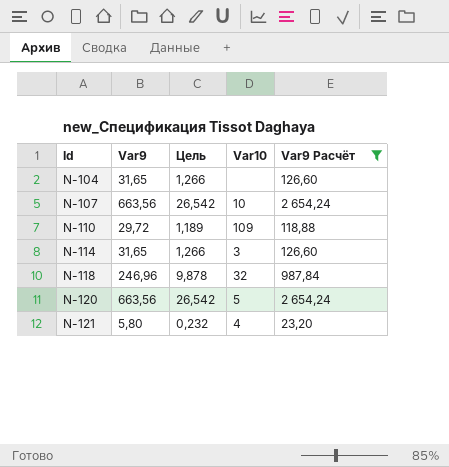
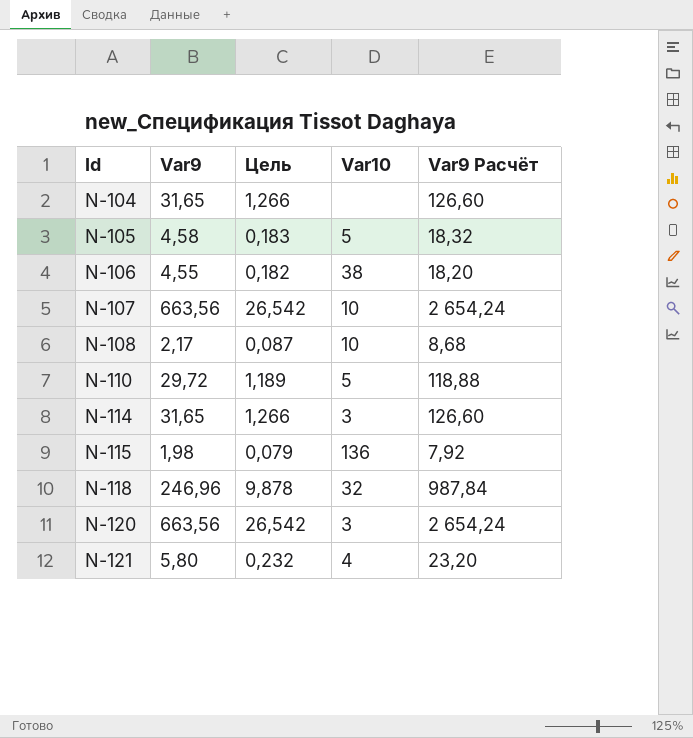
filter: Var9 Расчёт >= 23,20 -> none
N-110 | Var10: 109 -> 5
N-120 | Var10: 5 -> 3

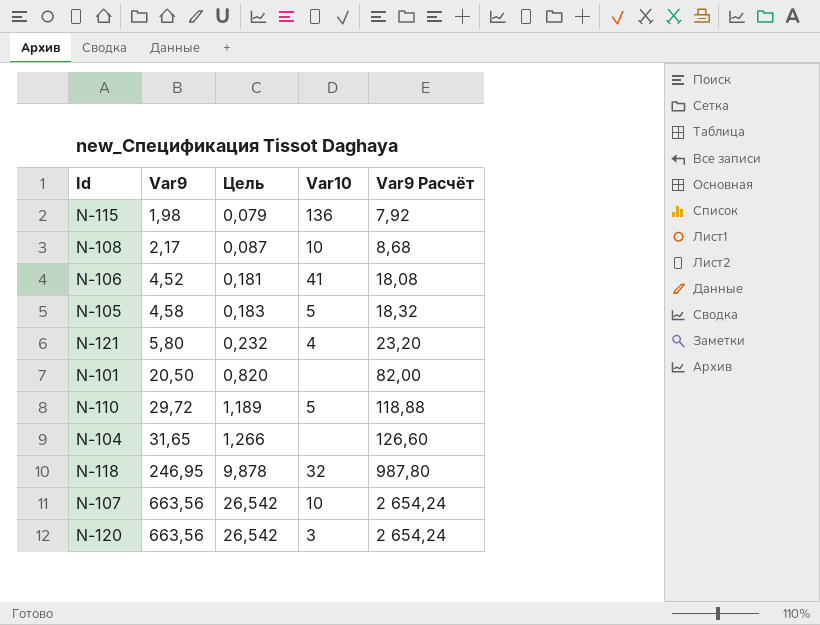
row order: Id ascending -> Var9 ascending
row N-114: 31,65 | 1,266 | 3 | 126,60 -> none
N-106 | Var9: 4,55 -> 4,52
N-106 | Цель: 0,182 -> 0,181
N-106 | Var10: 38 -> 41
N-106 | Var9 Расчёт: 18,20 -> 18,08
row N-101: none -> 20,50 | 0,820 | none | 82,00
N-118 | Var9: 246,96 -> 246,95
N-118 | Var9 Расчёт: 987,84 -> 987,80

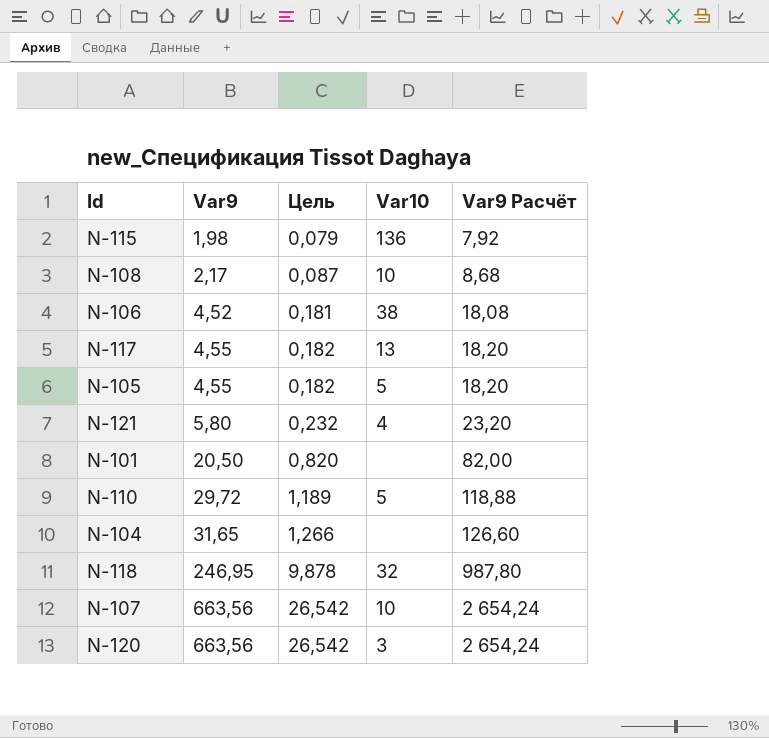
N-106 | Var10: 41 -> 38
row N-117: none -> 4,55 | 0,182 | 13 | 18,20
N-105 | Var9: 4,58 -> 4,55
N-105 | Цель: 0,183 -> 0,182
N-105 | Var9 Расчёт: 18,32 -> 18,20

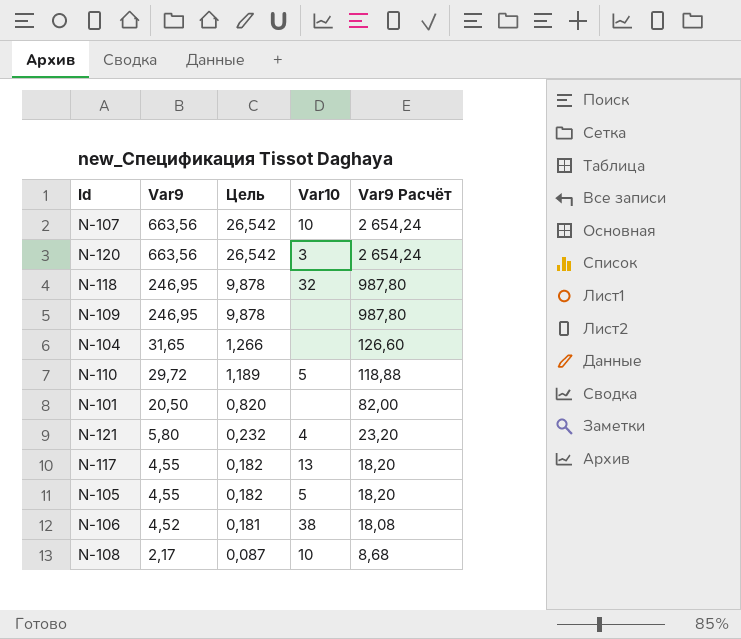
row order: Var9 ascending -> Var9 descending
row N-115: 1,98 | 0,079 | 136 | 7,92 -> none
row N-109: none -> 246,95 | 9,878 | none | 987,80

